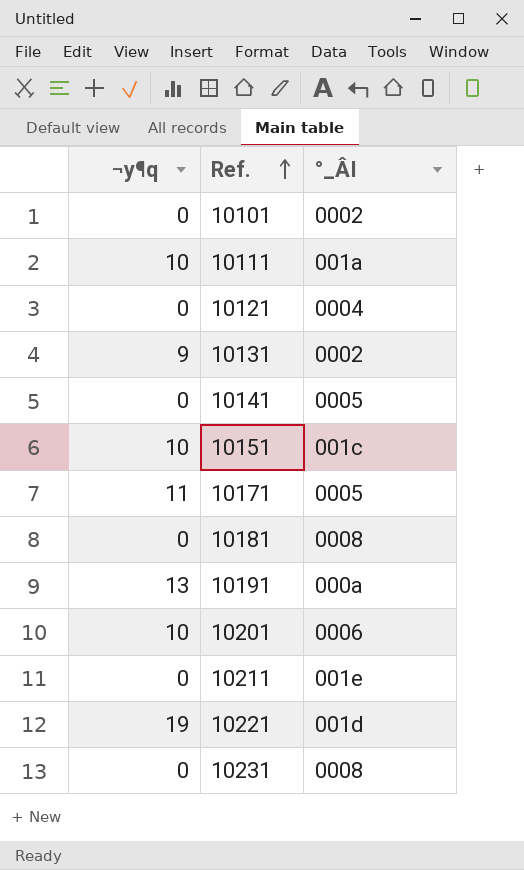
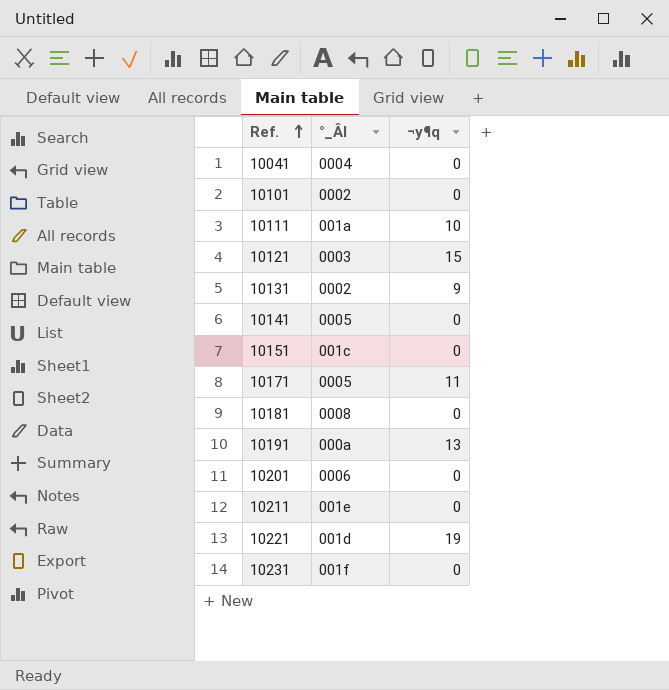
column ¬y¶q | position: 1 -> 3
row 10041: none -> 0004 | 0
10121 | °_ÂI: 0004 -> 0003
10121 | ¬y¶q: 0 -> 15
10151 | ¬y¶q: 10 -> 0
10201 | ¬y¶q: 10 -> 0
10231 | °_ÂI: 0008 -> 001f

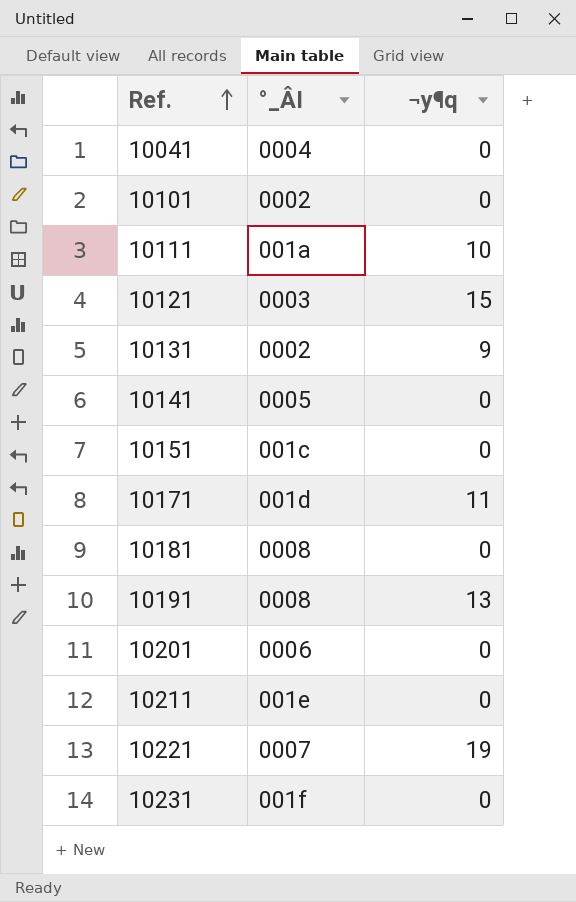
10171 | °_ÂI: 0005 -> 001d
10191 | °_ÂI: 000a -> 0008
10221 | °_ÂI: 001d -> 0007

